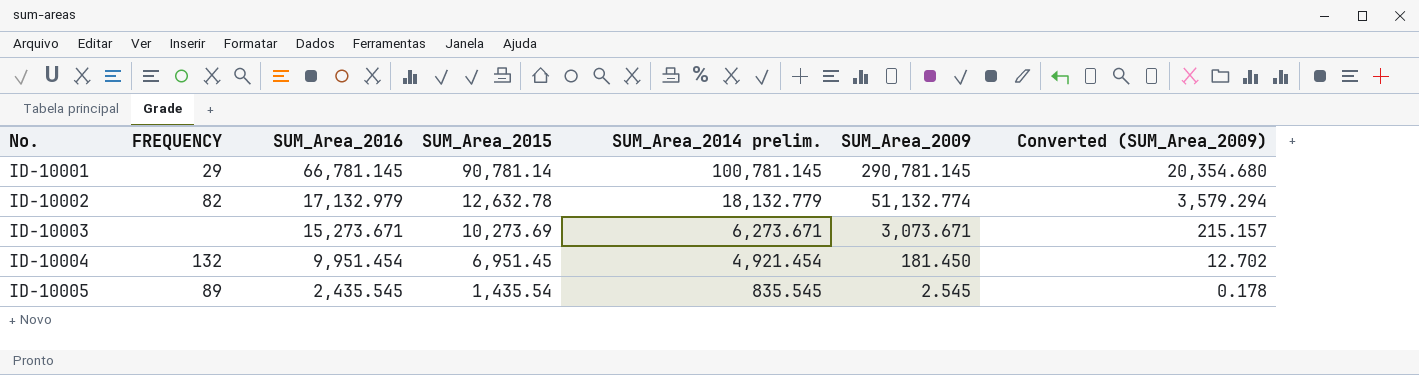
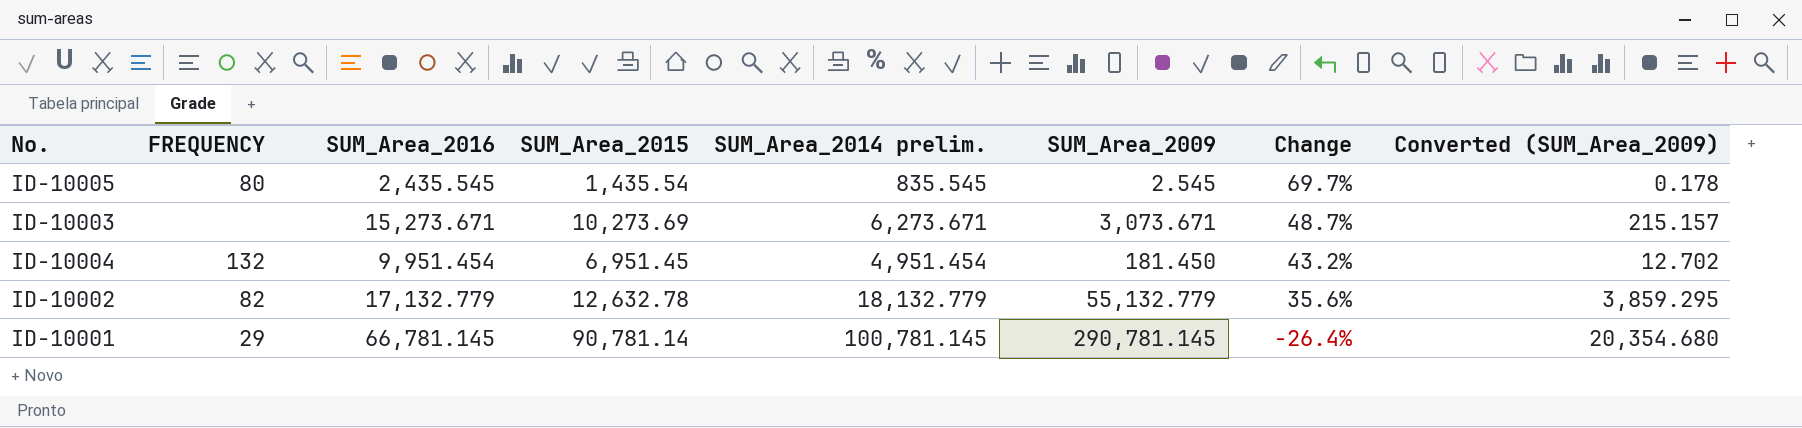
row order: No. ascending -> Change descending
column Change | formula: none -> ([SUM_Area_2016] - [SUM_Area_2015]) / [SUM_Area_2015]
ID-10005 | FREQUENCY: 89 -> 80
ID-10004 | SUM_Area_2014 prelim.: 4,921.454 -> 4,951.454
ID-10002 | SUM_Area_2016: 17,132.979 -> 17,132.779
ID-10002 | SUM_Area_2009: 51,132.774 -> 55,132.779
ID-10002 | Converted (SUM_Area_2009): 3,579.294 -> 3,859.295

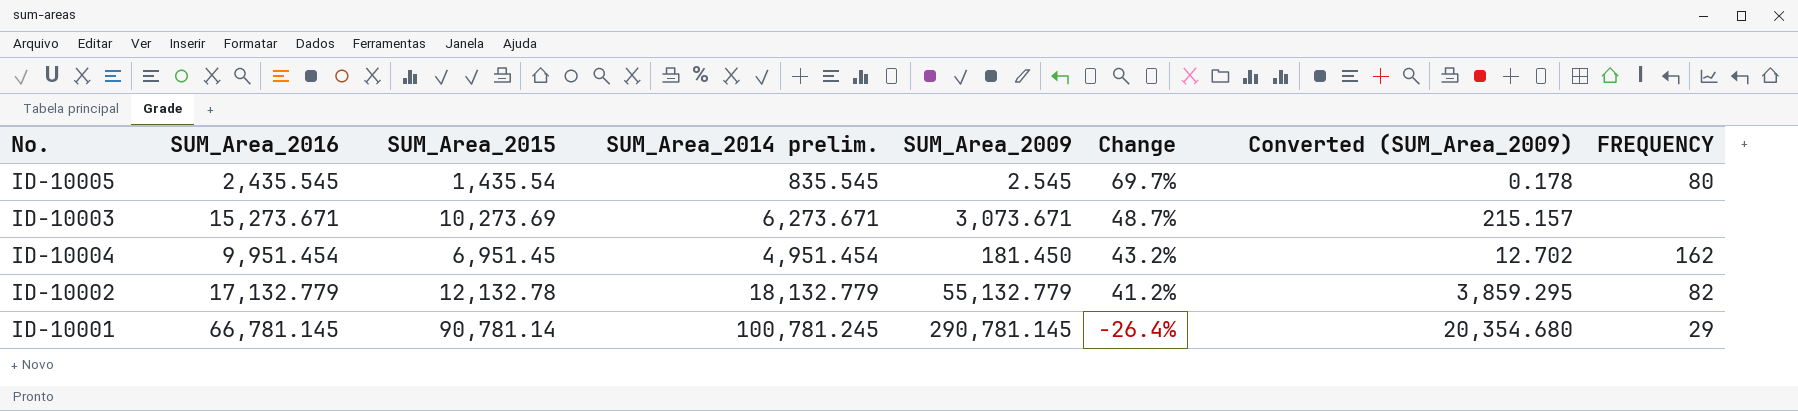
column FREQUENCY | position: 2 -> 8
ID-10004 | FREQUENCY: 132 -> 162
ID-10002 | SUM_Area_2015: 12,632.78 -> 12,132.78
ID-10002 | Change: 35.6% -> 41.2%
ID-10001 | SUM_Area_2014 prelim.: 100,781.145 -> 100,781.245

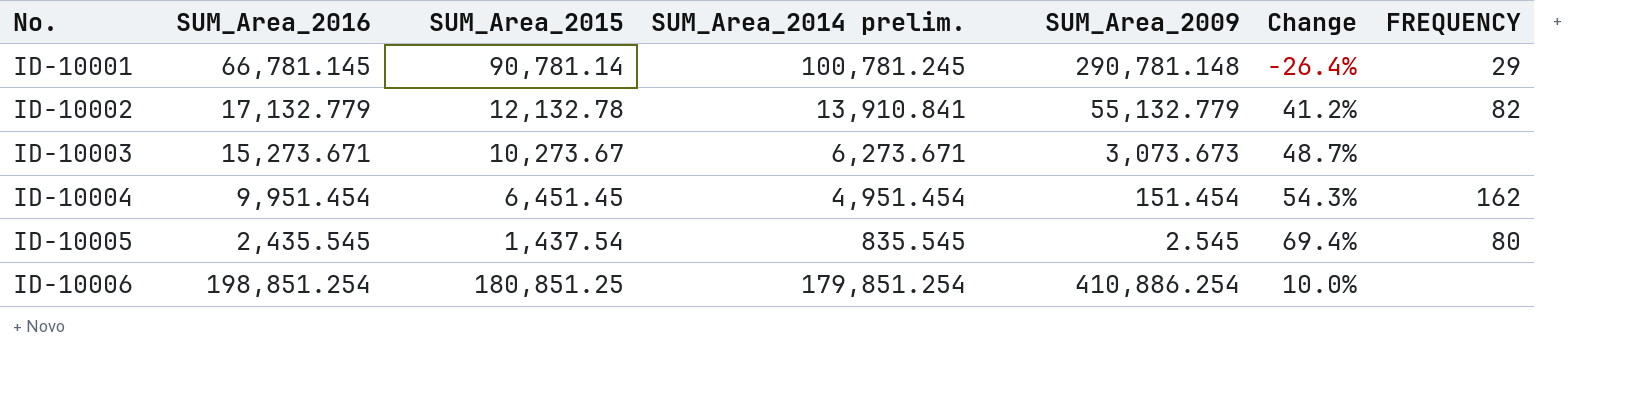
row order: Change descending -> No. ascending
column Converted (SUM_Area_2009) | formula: [SUM_Area_2009] * 0.07 -> none
ID-10001 | SUM_Area_2009: 290,781.145 -> 290,781.148
ID-10002 | SUM_Area_2014 prelim.: 18,132.779 -> 13,910.841
ID-10003 | SUM_Area_2015: 10,273.69 -> 10,273.67
ID-10003 | SUM_Area_2009: 3,073.671 -> 3,073.673
ID-10004 | SUM_Area_2015: 6,951.45 -> 6,451.45
ID-10004 | SUM_Area_2009: 181.450 -> 151.454
ID-10004 | Change: 43.2% -> 54.3%
ID-10005 | SUM_Area_2015: 1,435.54 -> 1,437.54
ID-10005 | Change: 69.7% -> 69.4%
row ID-10006: none -> 198,851.254 | 180,851.25 | 179,851.254 | 410,886.254 | 10.0% | none

